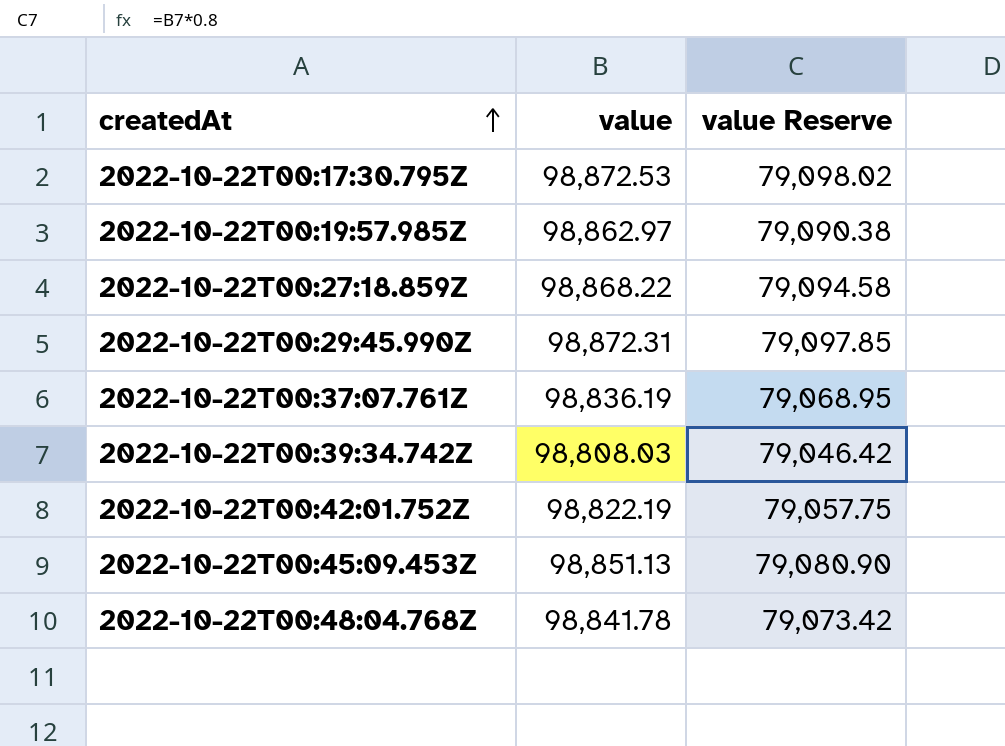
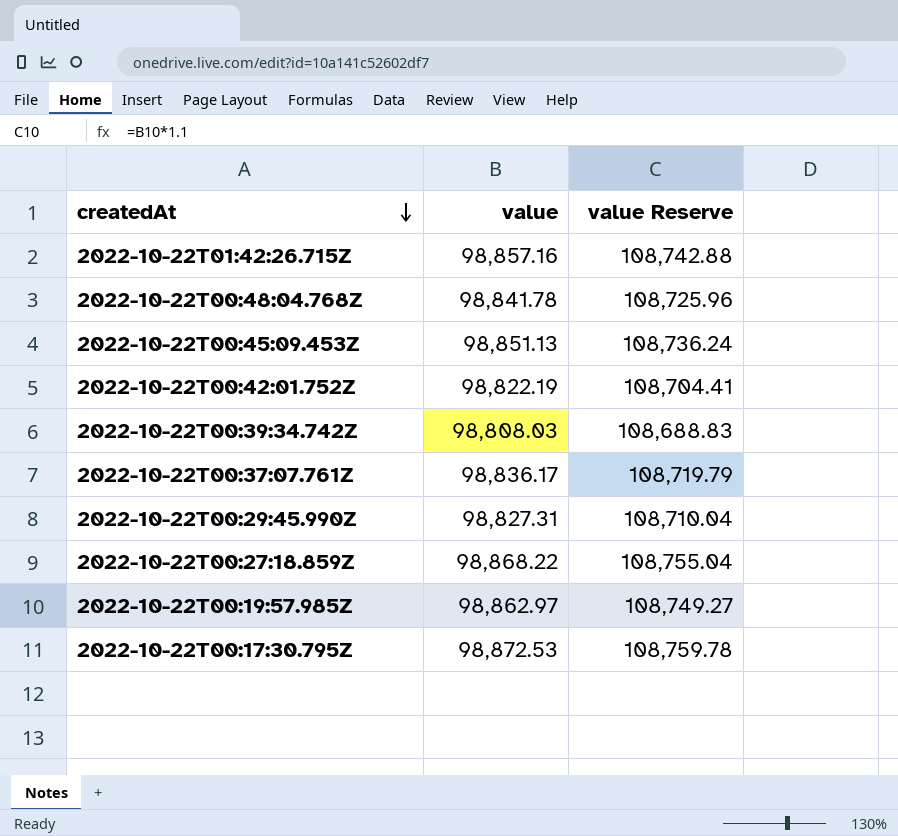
row order: createdAt ascending -> createdAt descending
column value Reserve | formula: [value] * 0.8 -> [value] * 1.1
row 2022-10-22T01:42:26.715Z: none -> 98,857.16 | 108,742.88
2022-10-22T00:37:07.761Z | value: 98,836.19 -> 98,836.17
2022-10-22T00:29:45.990Z | value: 98,872.31 -> 98,827.31

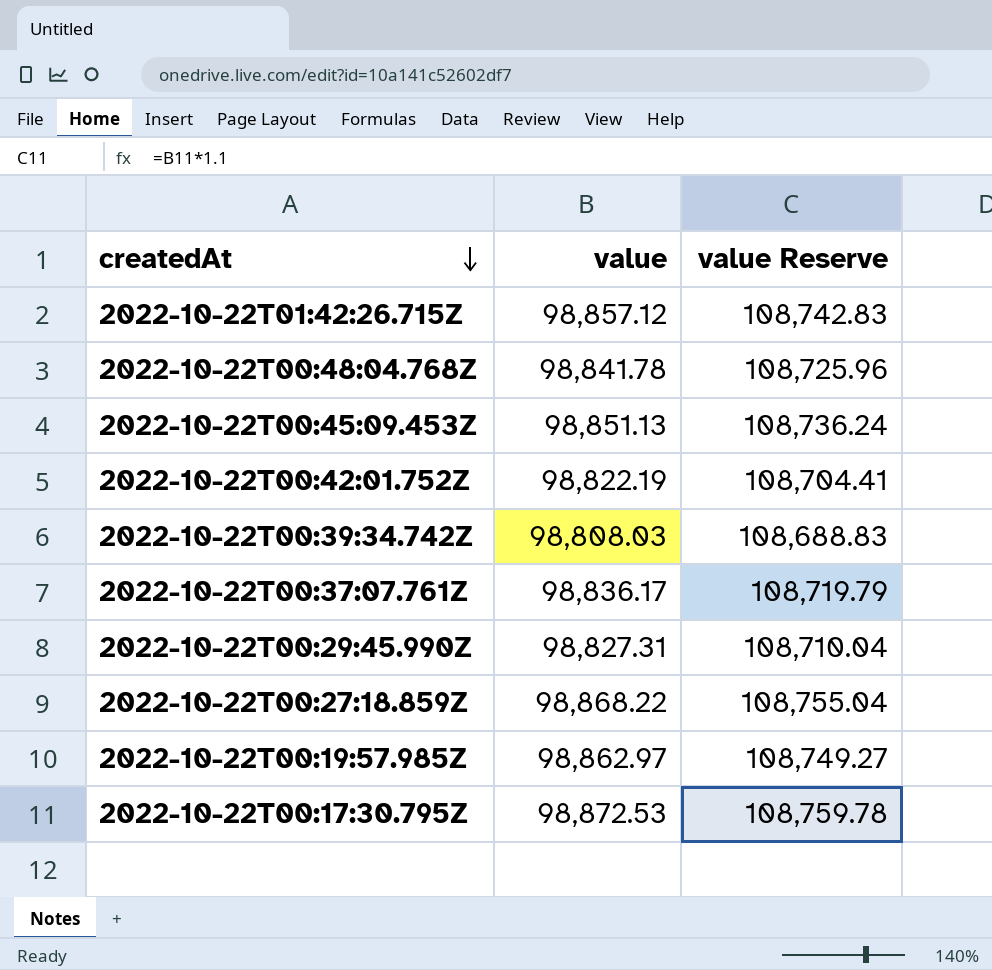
2022-10-22T01:42:26.715Z | value: 98,857.16 -> 98,857.12
2022-10-22T01:42:26.715Z | value Reserve: 108,742.88 -> 108,742.83

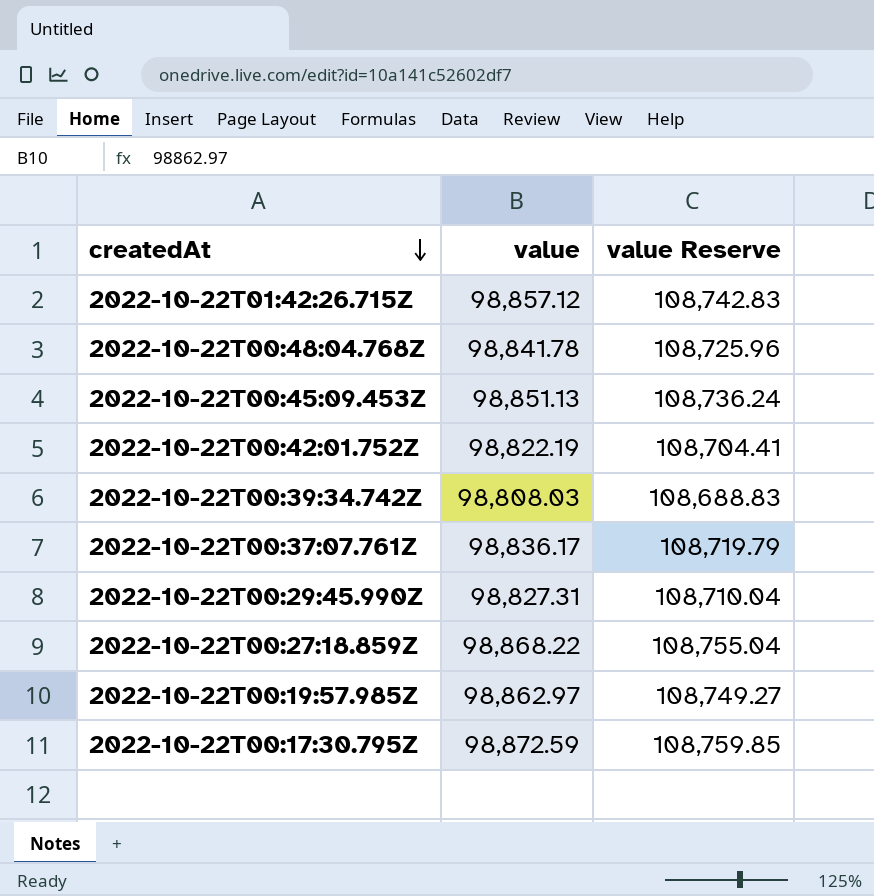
2022-10-22T00:17:30.795Z | value: 98,872.53 -> 98,872.59
2022-10-22T00:17:30.795Z | value Reserve: 108,759.78 -> 108,759.85

